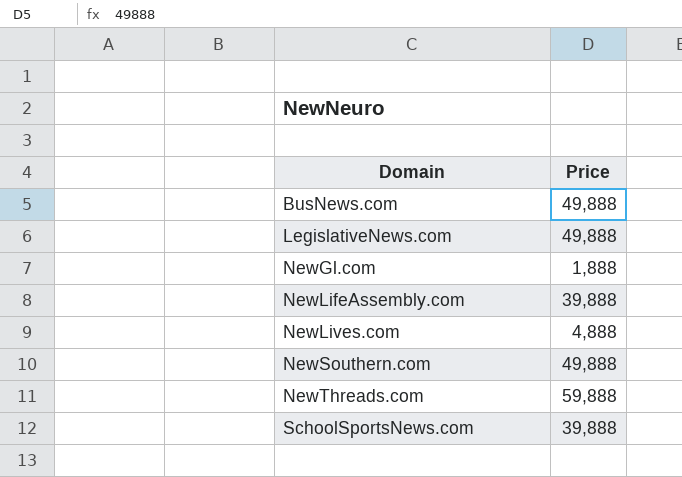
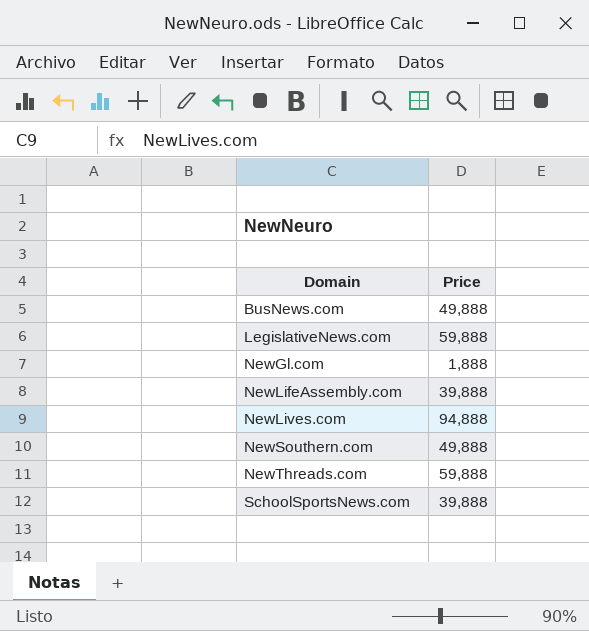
LegislativeNews.com | Price: 49,888 -> 59,888
NewLives.com | Price: 4,888 -> 94,888

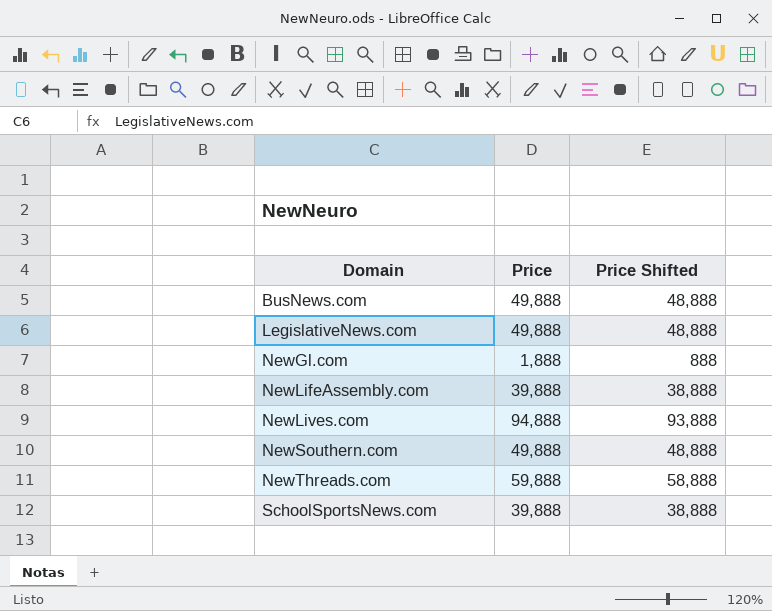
column Price Shifted | formula: none -> [Price] - 1000
LegislativeNews.com | Price: 59,888 -> 49,888

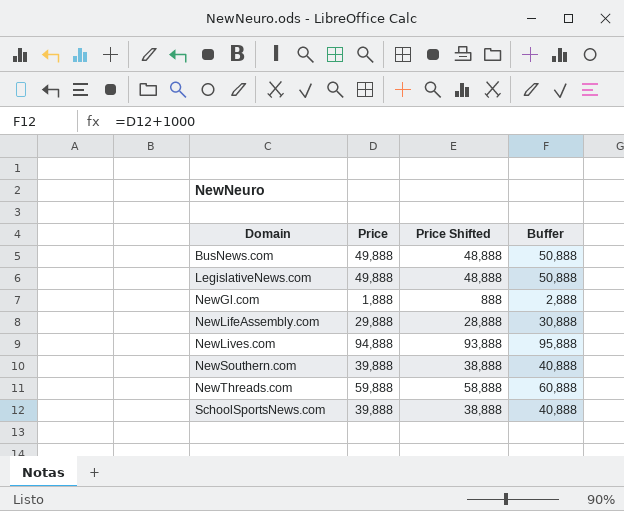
column Buffer | formula: none -> [Price] + 1000
NewLifeAssembly.com | Price: 39,888 -> 29,888
NewLifeAssembly.com | Price Shifted: 38,888 -> 28,888
NewSouthern.com | Price: 49,888 -> 39,888
NewSouthern.com | Price Shifted: 48,888 -> 38,888

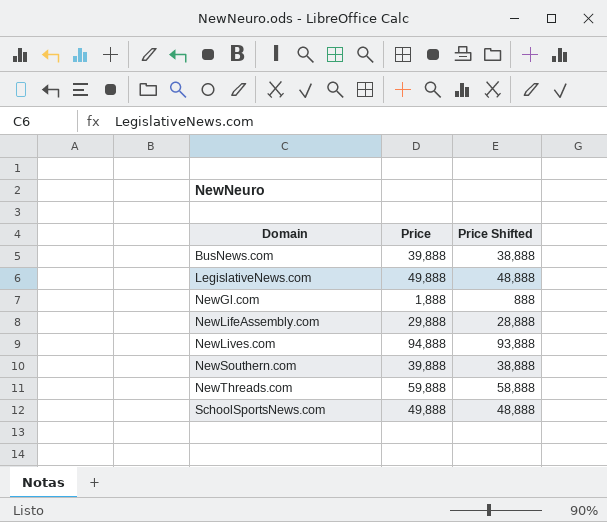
column Buffer | formula: [Price] + 1000 -> none
BusNews.com | Price: 49,888 -> 39,888
BusNews.com | Price Shifted: 48,888 -> 38,888
SchoolSportsNews.com | Price: 39,888 -> 49,888
SchoolSportsNews.com | Price Shifted: 38,888 -> 48,888

